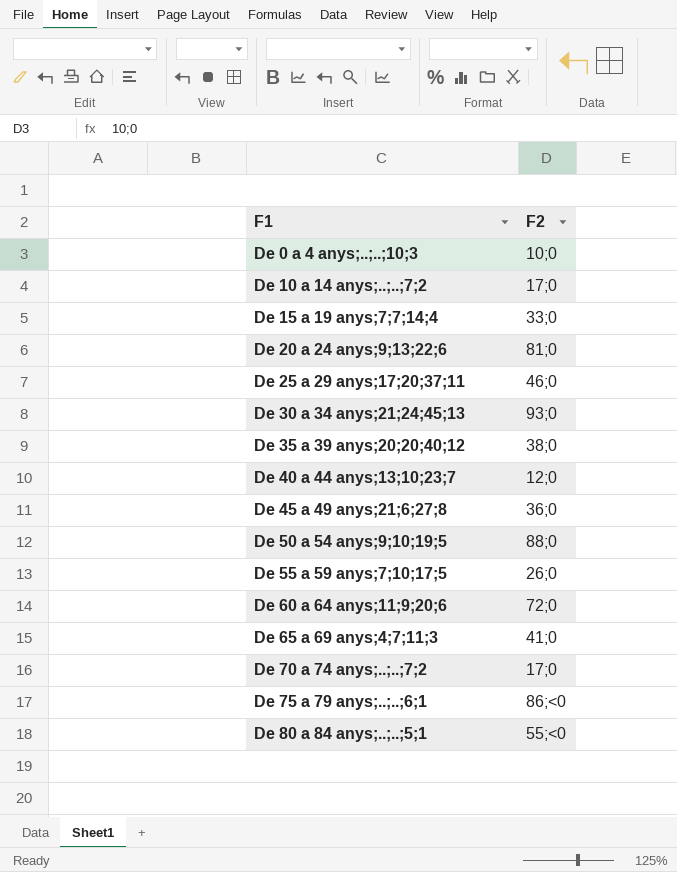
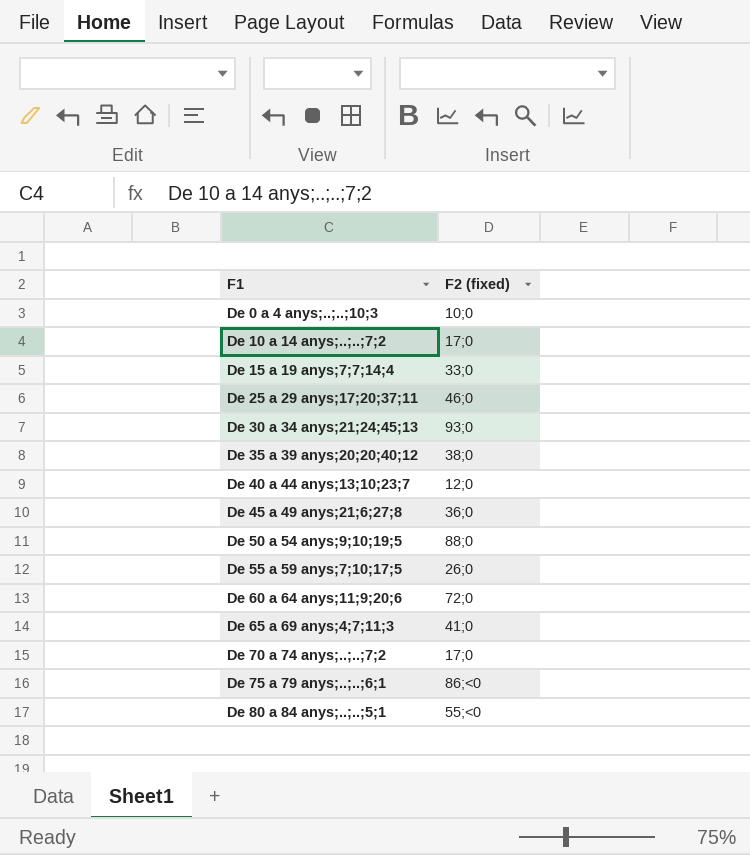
column name: F2 -> F2 (fixed)
row De 20 a 24 anys;9;13;22;6: 81;0 -> none

